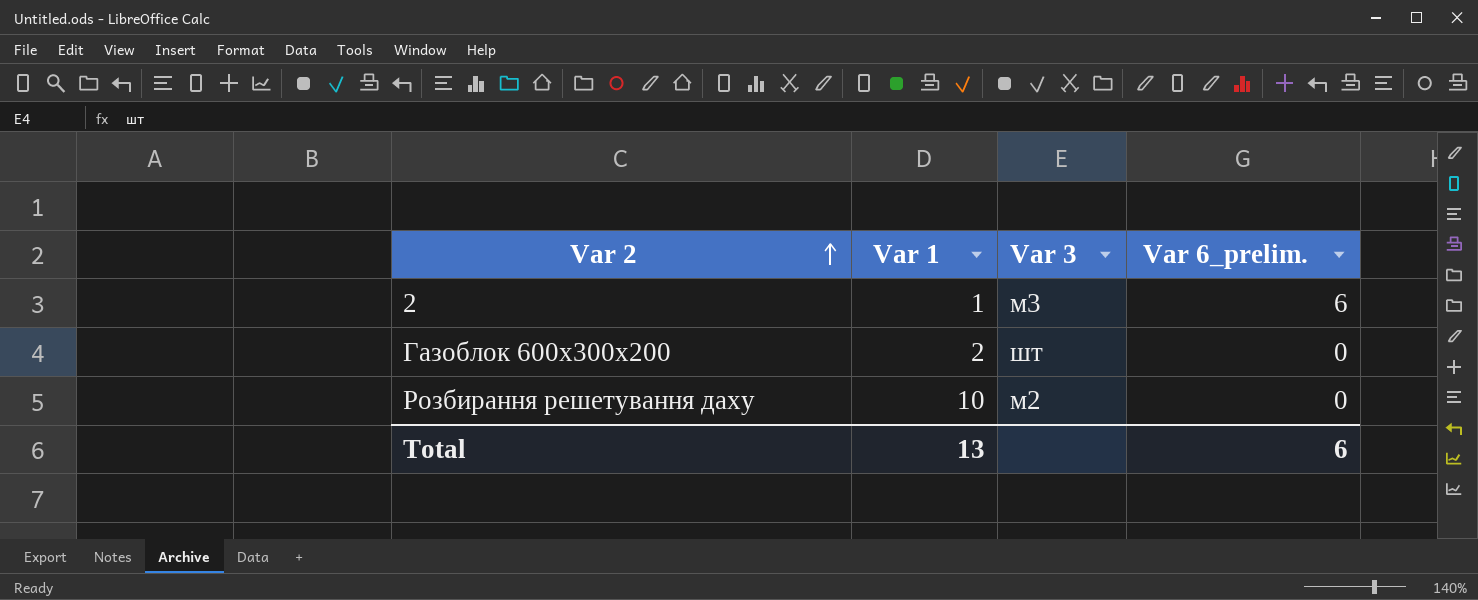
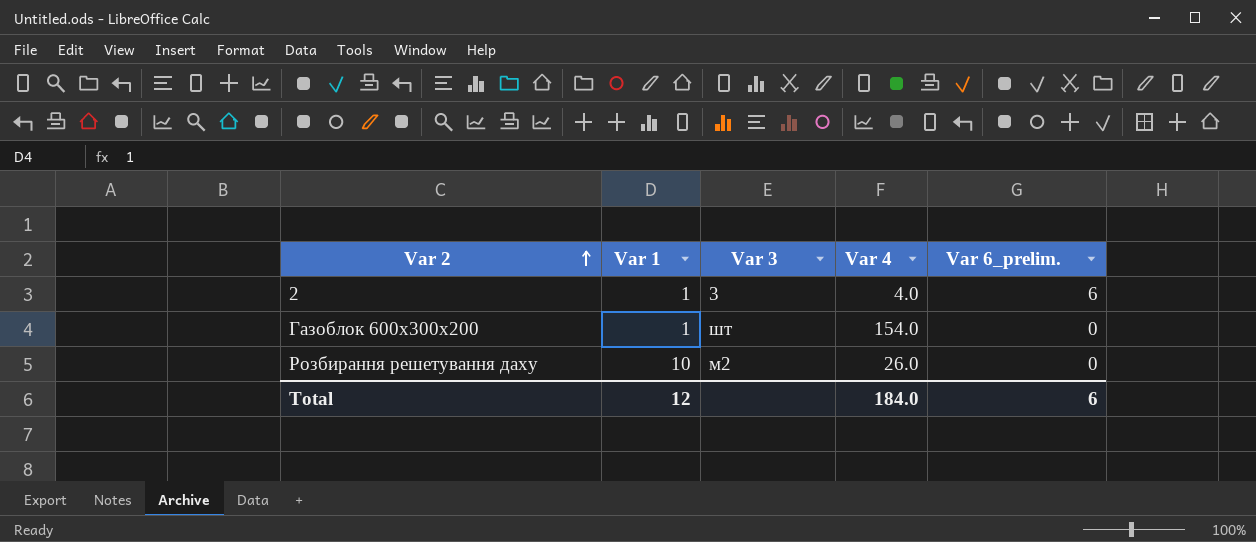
column Var 4 | position: none -> 4
2 | Var 3: м3 -> 3
Газоблок 600х300х200 | Var 1: 2 -> 1
Total | Var 1: 13 -> 12

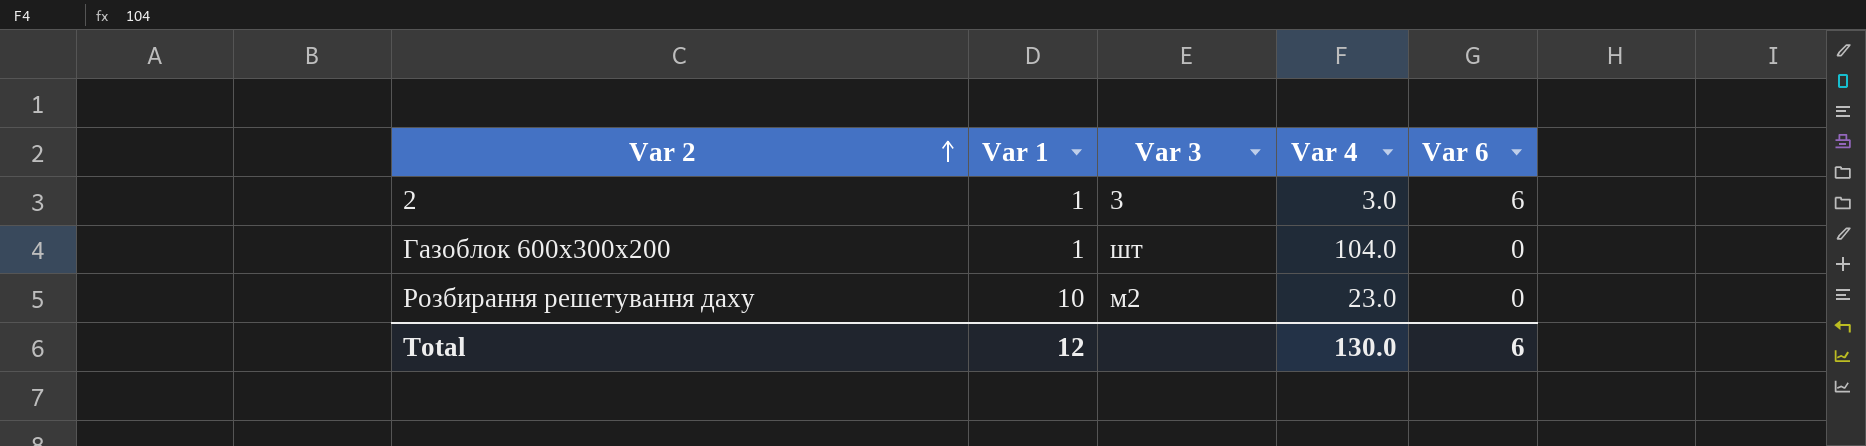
column name: Var 6_prelim. -> Var 6
2 | Var 4: 4.0 -> 3.0
Газоблок 600х300х200 | Var 4: 154.0 -> 104.0
Розбирання решетування даху | Var 4: 26.0 -> 23.0
Total | Var 4: 184.0 -> 130.0

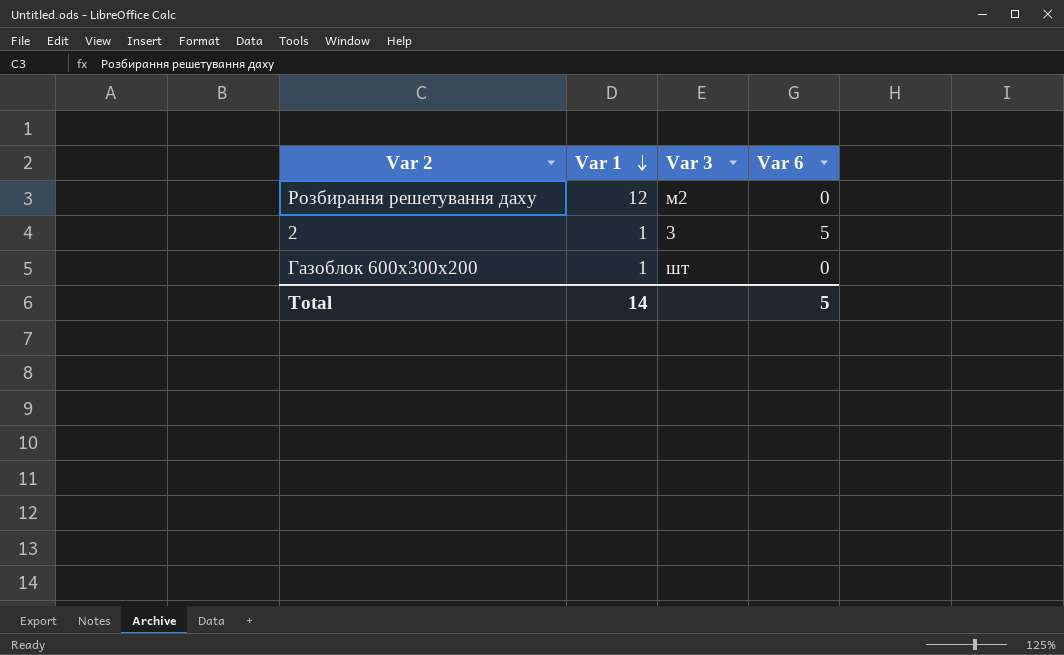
row order: Var 2 ascending -> Var 1 descending
column Var 4 | position: 4 -> none
Розбирання решетування даху | Var 1: 10 -> 12
2 | Var 6: 6 -> 5
Total | Var 1: 12 -> 14
Total | Var 6: 6 -> 5

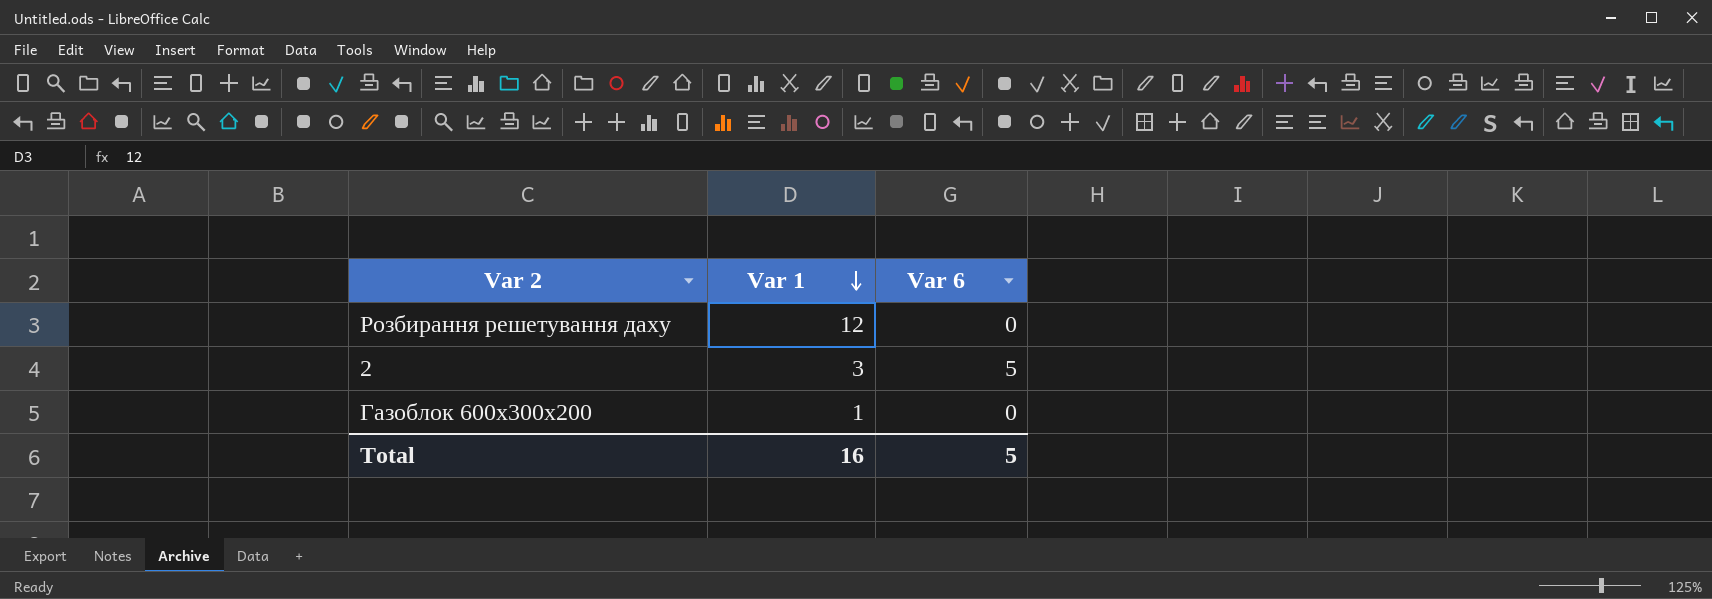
column Var 3 | position: 3 -> none
2 | Var 1: 1 -> 3
Total | Var 1: 14 -> 16

